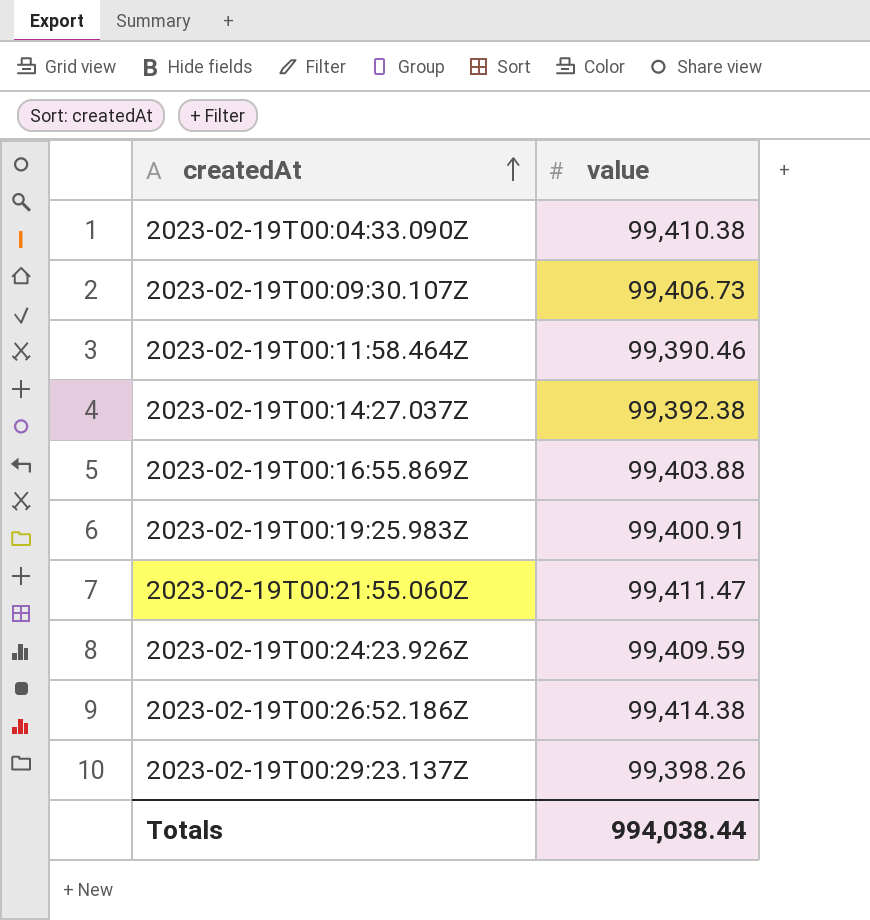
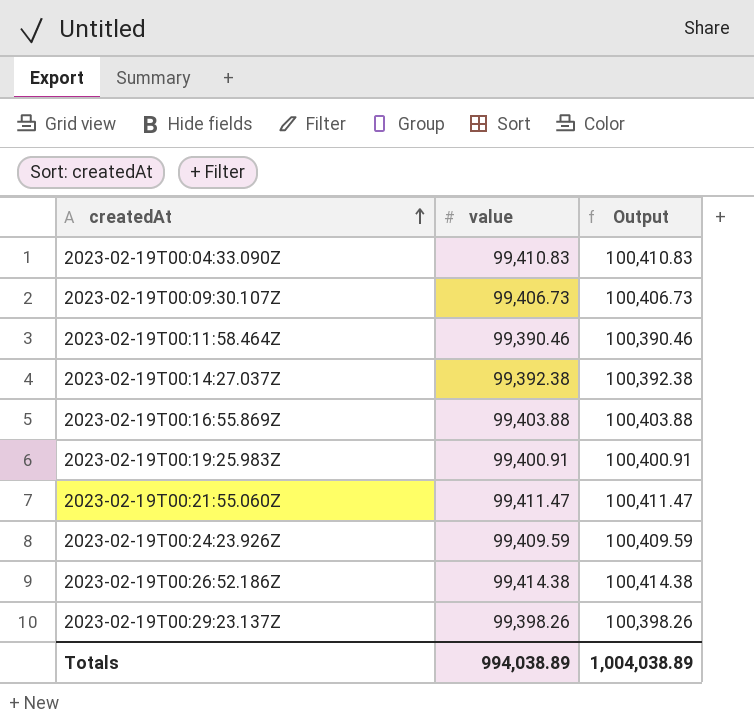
column Output | formula: none -> [value] + 1000
2023-02-19T00:04:33.090Z | value: 99,410.38 -> 99,410.83
Totals | value: 994,038.44 -> 994,038.89

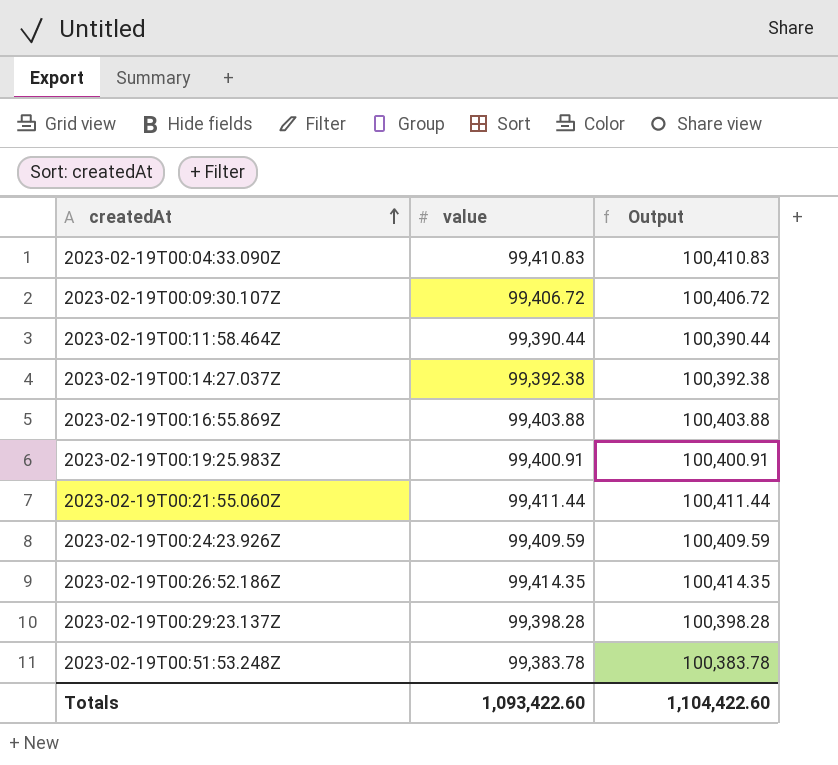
2023-02-19T00:09:30.107Z | value: 99,406.73 -> 99,406.72
2023-02-19T00:09:30.107Z | Output: 100,406.73 -> 100,406.72
2023-02-19T00:11:58.464Z | value: 99,390.46 -> 99,390.44
2023-02-19T00:11:58.464Z | Output: 100,390.46 -> 100,390.44
2023-02-19T00:21:55.060Z | value: 99,411.47 -> 99,411.44
2023-02-19T00:21:55.060Z | Output: 100,411.47 -> 100,411.44
2023-02-19T00:26:52.186Z | value: 99,414.38 -> 99,414.35
2023-02-19T00:26:52.186Z | Output: 100,414.38 -> 100,414.35
2023-02-19T00:29:23.137Z | value: 99,398.26 -> 99,398.28
2023-02-19T00:29:23.137Z | Output: 100,398.26 -> 100,398.28
row 2023-02-19T00:51:53.248Z: none -> 99,383.78 | 100,383.78
Totals | value: 994,038.89 -> 1,093,422.60
Totals | Output: 1,004,038.89 -> 1,104,422.60

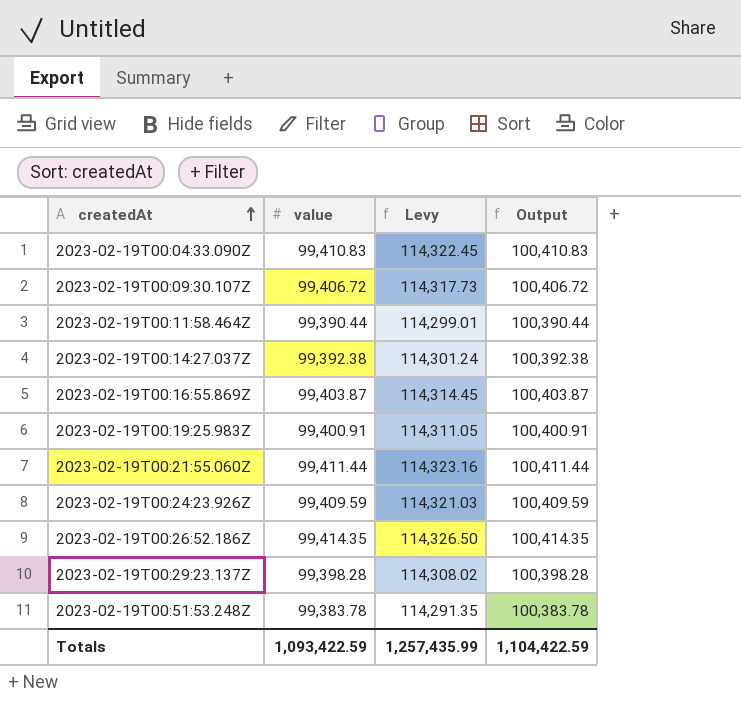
column Levy | formula: none -> [value] * 1.15
2023-02-19T00:16:55.869Z | value: 99,403.88 -> 99,403.87
2023-02-19T00:16:55.869Z | Output: 100,403.88 -> 100,403.87
Totals | value: 1,093,422.60 -> 1,093,422.59
Totals | Output: 1,104,422.60 -> 1,104,422.59

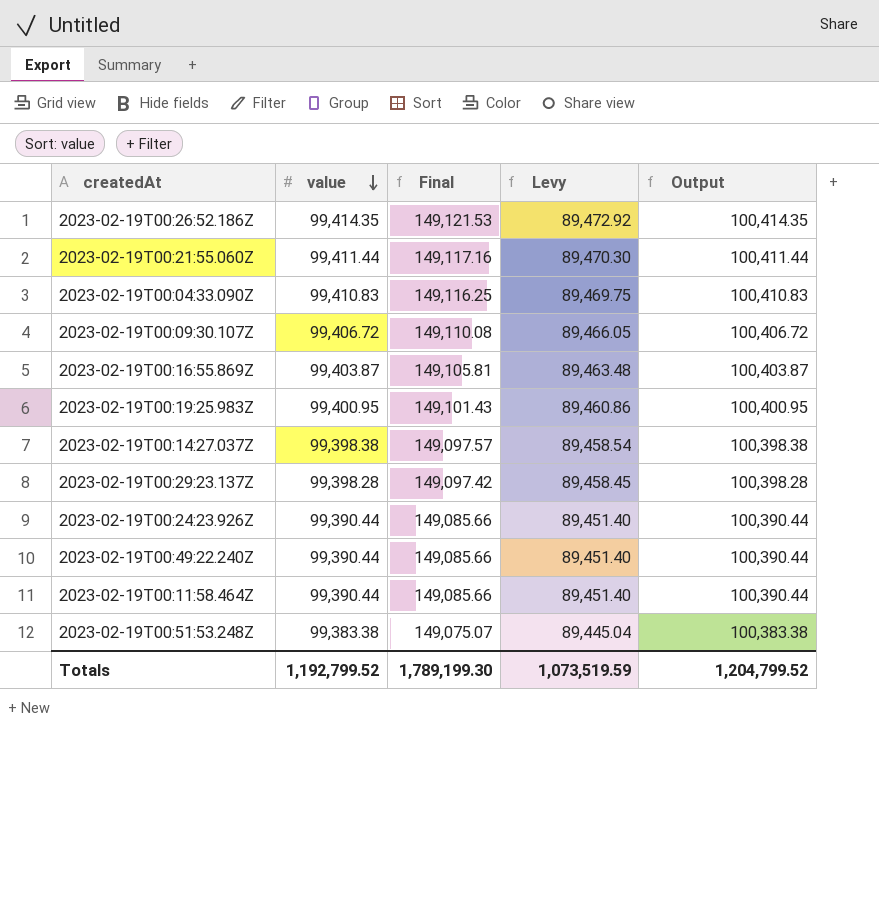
row order: createdAt ascending -> value descending
column Final | formula: none -> [value] * 1.5
column Levy | formula: [value] * 1.15 -> [value] * 0.9
2023-02-19T00:19:25.983Z | value: 99,400.91 -> 99,400.95
2023-02-19T00:19:25.983Z | Output: 100,400.91 -> 100,400.95
2023-02-19T00:14:27.037Z | value: 99,392.38 -> 99,398.38
2023-02-19T00:14:27.037Z | Output: 100,392.38 -> 100,398.38
2023-02-19T00:24:23.926Z | value: 99,409.59 -> 99,390.44
2023-02-19T00:24:23.926Z | Output: 100,409.59 -> 100,390.44
row 2023-02-19T00:49:22.240Z: none -> 99,390.44 | 149,085.66 | 89,451.40 | 100,390.44
2023-02-19T00:51:53.248Z | value: 99,383.78 -> 99,383.38
2023-02-19T00:51:53.248Z | Output: 100,383.78 -> 100,383.38
Totals | value: 1,093,422.59 -> 1,192,799.52
Totals | Levy: 1,257,435.99 -> 1,073,519.59
Totals | Output: 1,104,422.59 -> 1,204,799.52

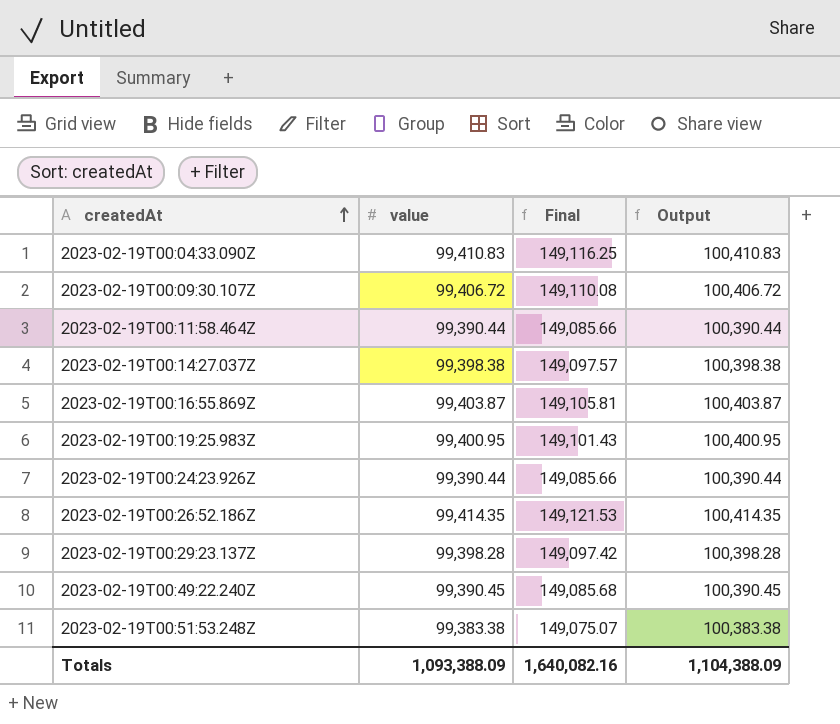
row order: value descending -> createdAt ascending
column Levy | formula: [value] * 0.9 -> none
row 2023-02-19T00:21:55.060Z: 99,411.44 | 149,117.16 | 89,470.30 | 100,411.44 -> none
2023-02-19T00:49:22.240Z | value: 99,390.44 -> 99,390.45
2023-02-19T00:49:22.240Z | Final: 149,085.66 -> 149,085.68
2023-02-19T00:49:22.240Z | Output: 100,390.44 -> 100,390.45
Totals | value: 1,192,799.52 -> 1,093,388.09
Totals | Final: 1,789,199.30 -> 1,640,082.16
Totals | Output: 1,204,799.52 -> 1,104,388.09

